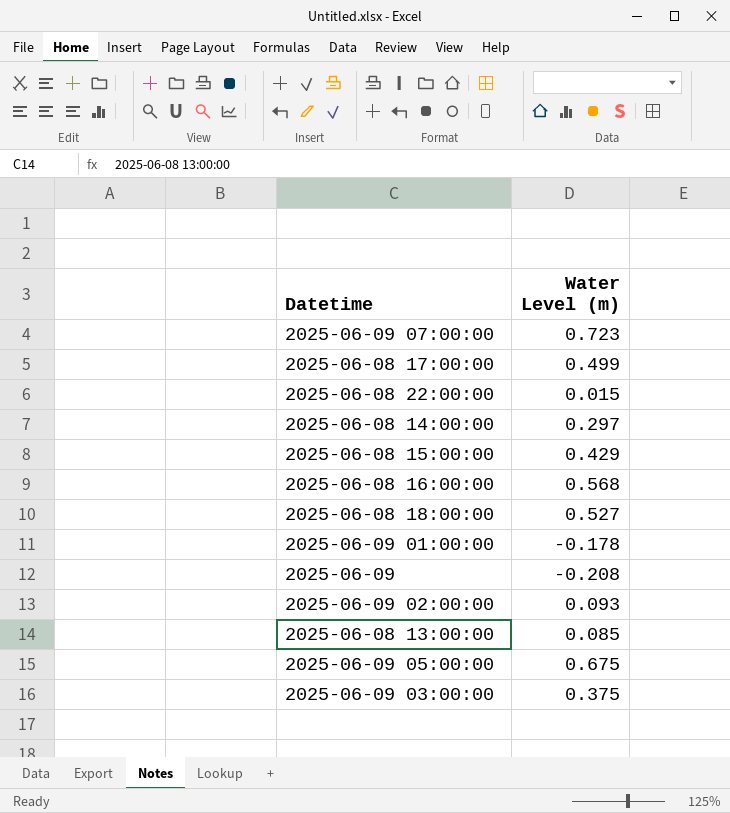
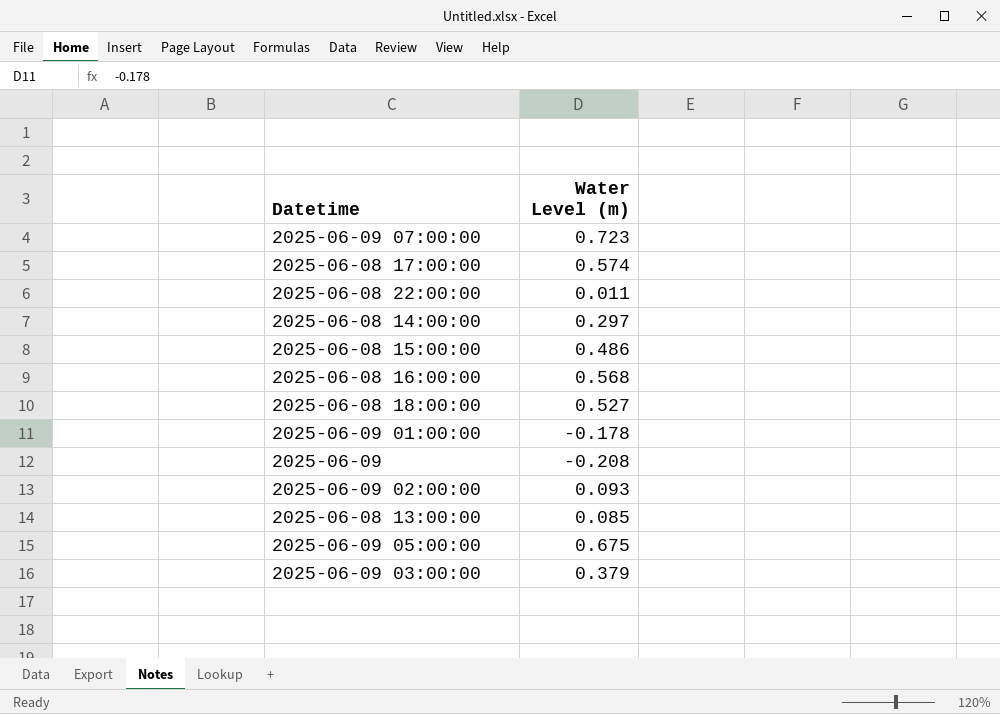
2025-06-08 17:00:00 | Water Level (m): 0.499 -> 0.574
2025-06-08 22:00:00 | Water Level (m): 0.015 -> 0.011
2025-06-08 15:00:00 | Water Level (m): 0.429 -> 0.486
2025-06-09 03:00:00 | Water Level (m): 0.375 -> 0.379

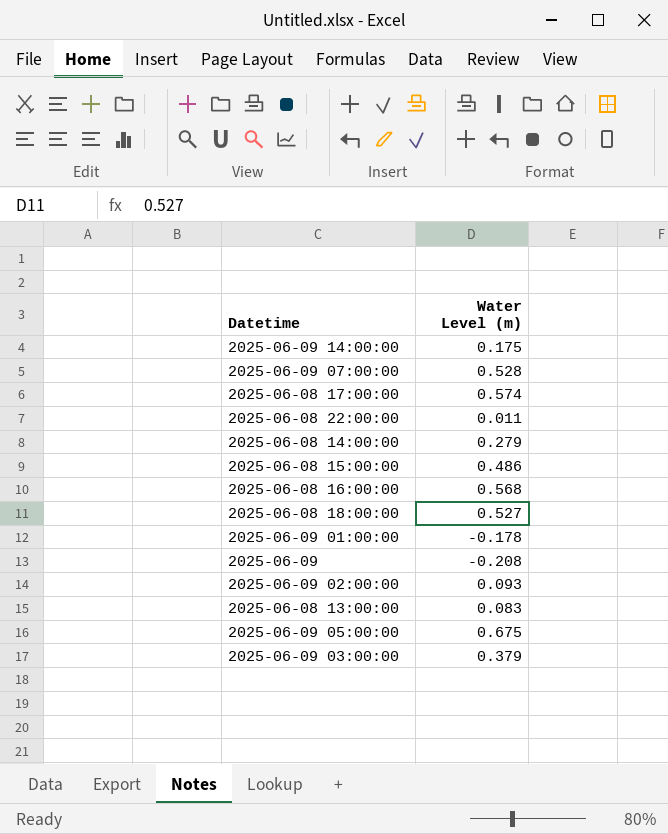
row 2025-06-09 14:00:00: none -> 0.175
2025-06-09 07:00:00 | Water Level (m): 0.723 -> 0.528
2025-06-08 14:00:00 | Water Level (m): 0.297 -> 0.279
2025-06-08 13:00:00 | Water Level (m): 0.085 -> 0.083

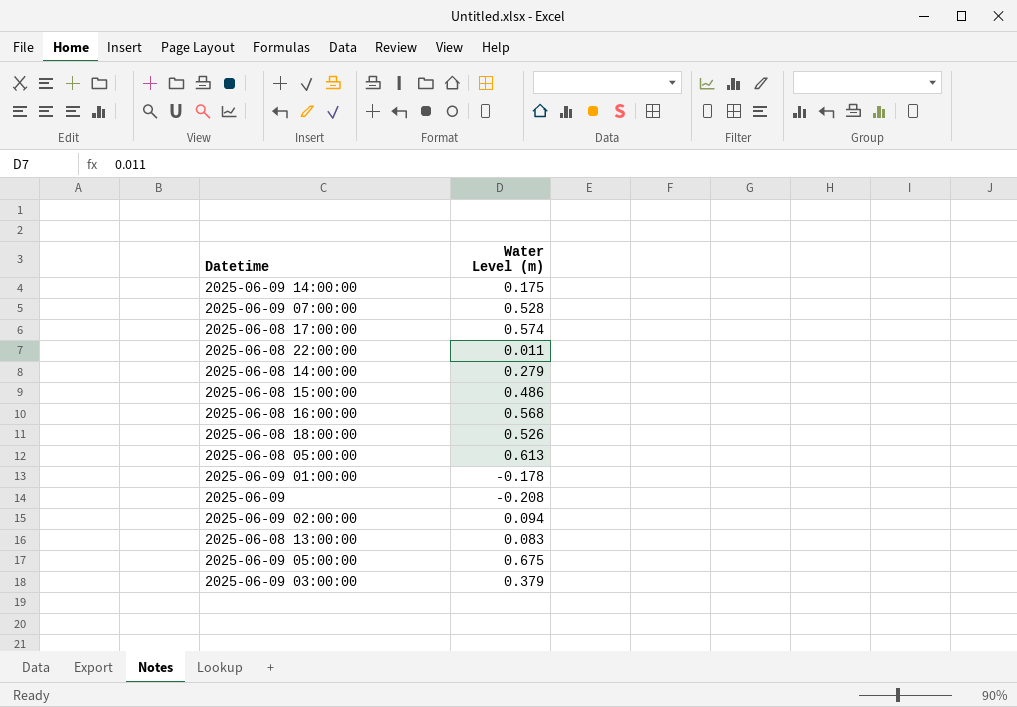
2025-06-08 18:00:00 | Water Level (m): 0.527 -> 0.526
row 2025-06-08 05:00:00: none -> 0.613
2025-06-09 02:00:00 | Water Level (m): 0.093 -> 0.094

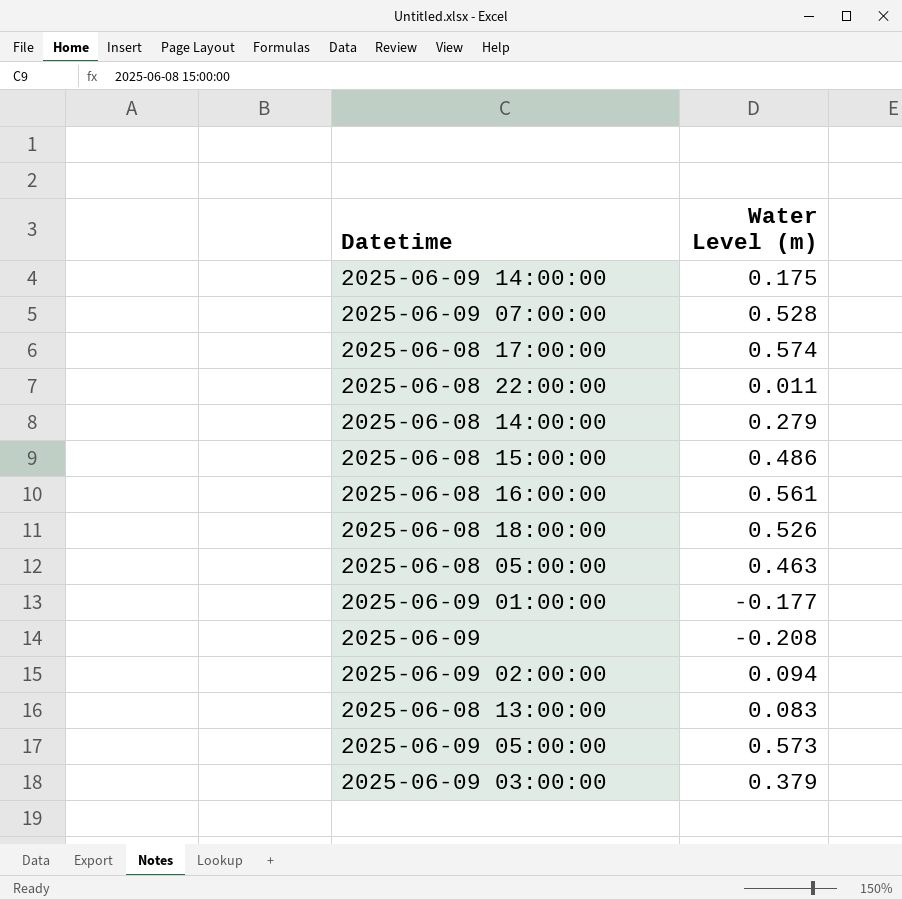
2025-06-08 16:00:00 | Water Level (m): 0.568 -> 0.561
2025-06-08 05:00:00 | Water Level (m): 0.613 -> 0.463
2025-06-09 01:00:00 | Water Level (m): -0.178 -> -0.177
2025-06-09 05:00:00 | Water Level (m): 0.675 -> 0.573

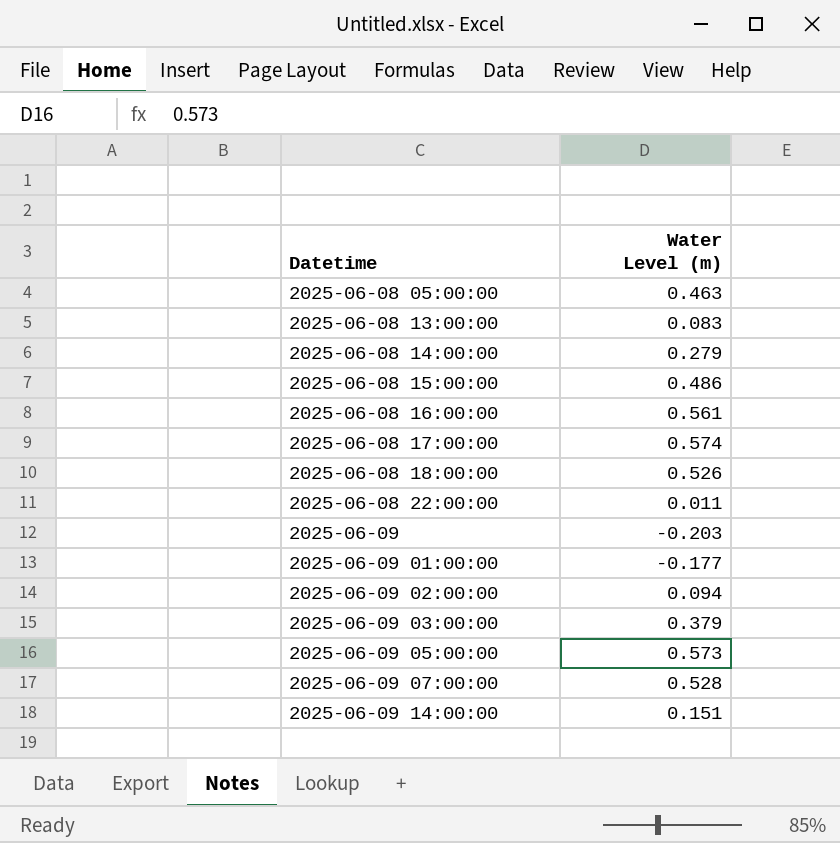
row order: none -> Datetime ascending
2025-06-09 | Water Level (m): -0.208 -> -0.203
2025-06-09 14:00:00 | Water Level (m): 0.175 -> 0.151

